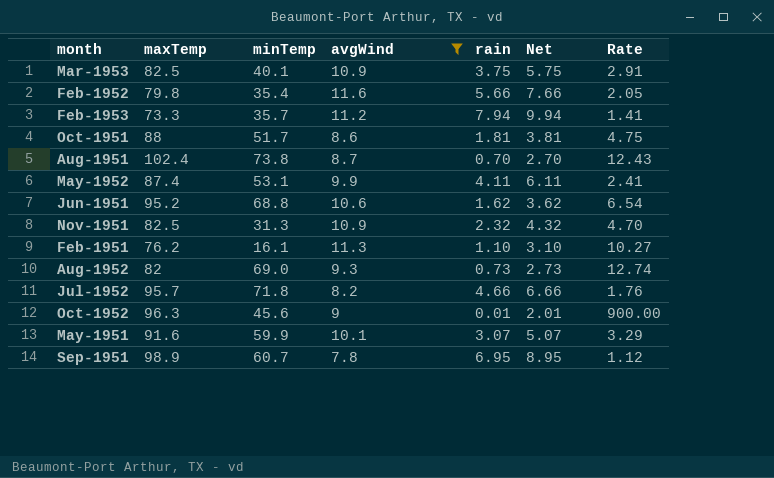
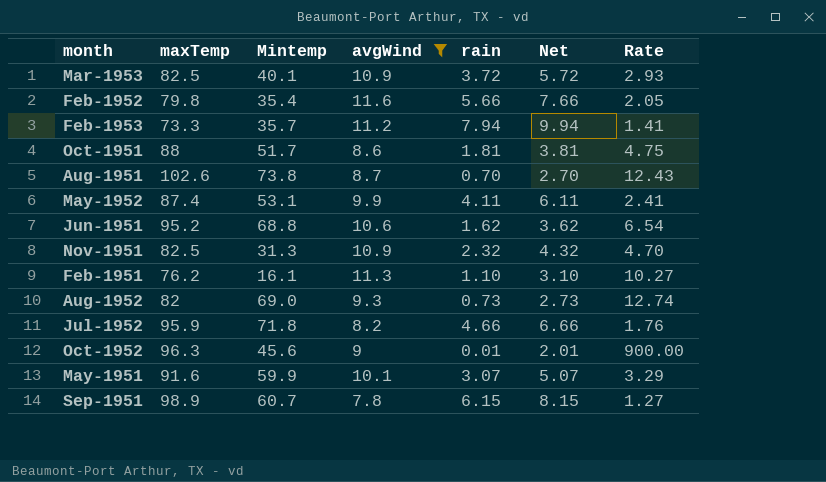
column name: minTemp -> Mintemp
Mar-1953 | rain: 3.75 -> 3.72
Mar-1953 | Net: 5.75 -> 5.72
Mar-1953 | Rate: 2.91 -> 2.93
Aug-1951 | maxTemp: 102.4 -> 102.6
Jul-1952 | maxTemp: 95.7 -> 95.9
Sep-1951 | rain: 6.95 -> 6.15
Sep-1951 | Net: 8.95 -> 8.15
Sep-1951 | Rate: 1.12 -> 1.27

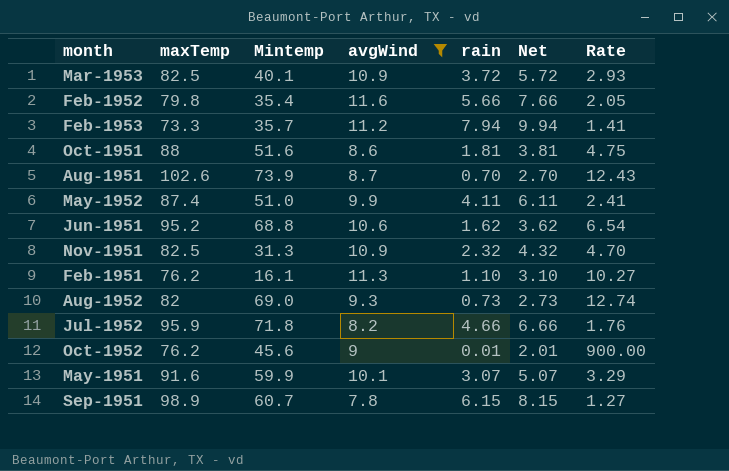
Oct-1951 | Mintemp: 51.7 -> 51.6
Aug-1951 | Mintemp: 73.8 -> 73.9
May-1952 | Mintemp: 53.1 -> 51.0
Oct-1952 | maxTemp: 96.3 -> 76.2

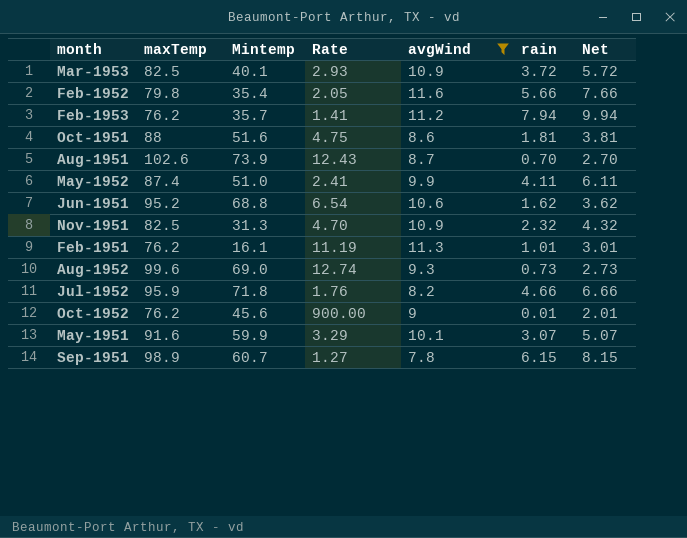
column Rate | position: 7 -> 4
Feb-1953 | maxTemp: 73.3 -> 76.2
Feb-1951 | Rate: 10.27 -> 11.19
Feb-1951 | rain: 1.10 -> 1.01
Feb-1951 | Net: 3.10 -> 3.01
Aug-1952 | maxTemp: 82 -> 99.6

